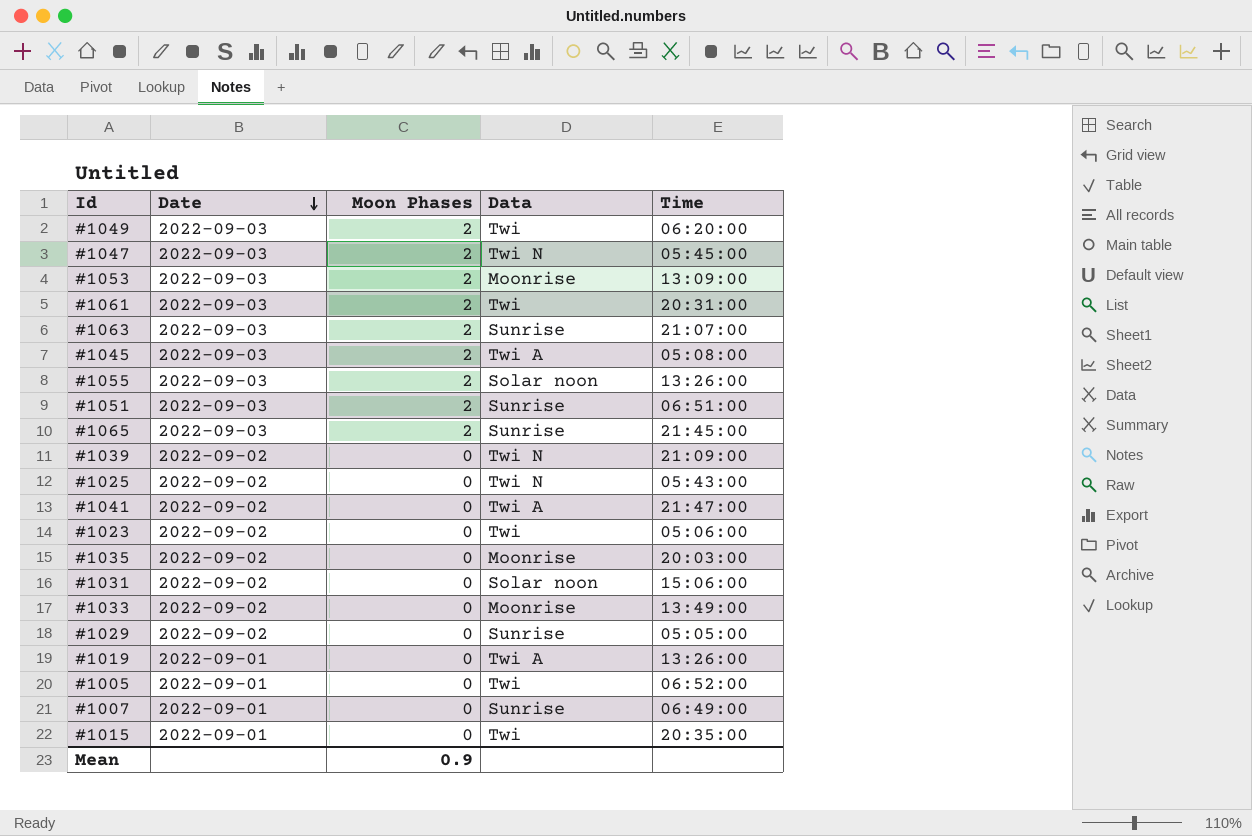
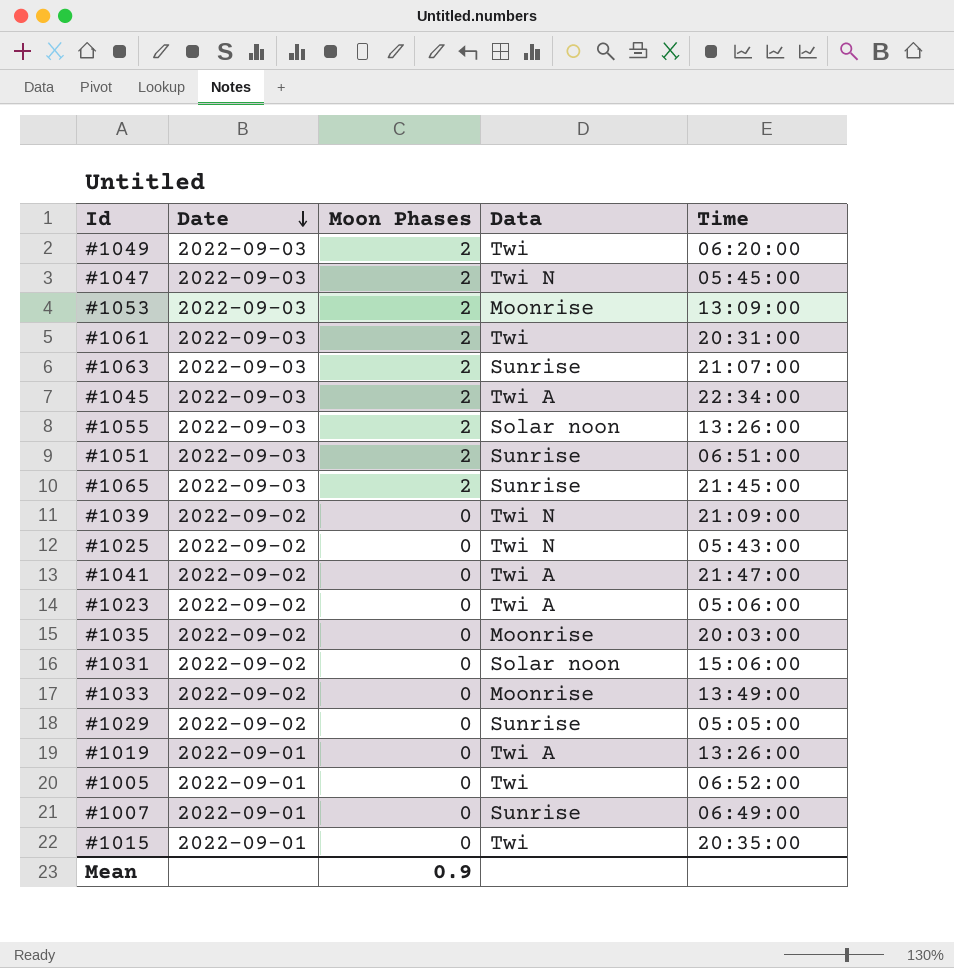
#1045 | Time: 05:08:00 -> 22:34:00
#1023 | Data: Twi -> Twi A

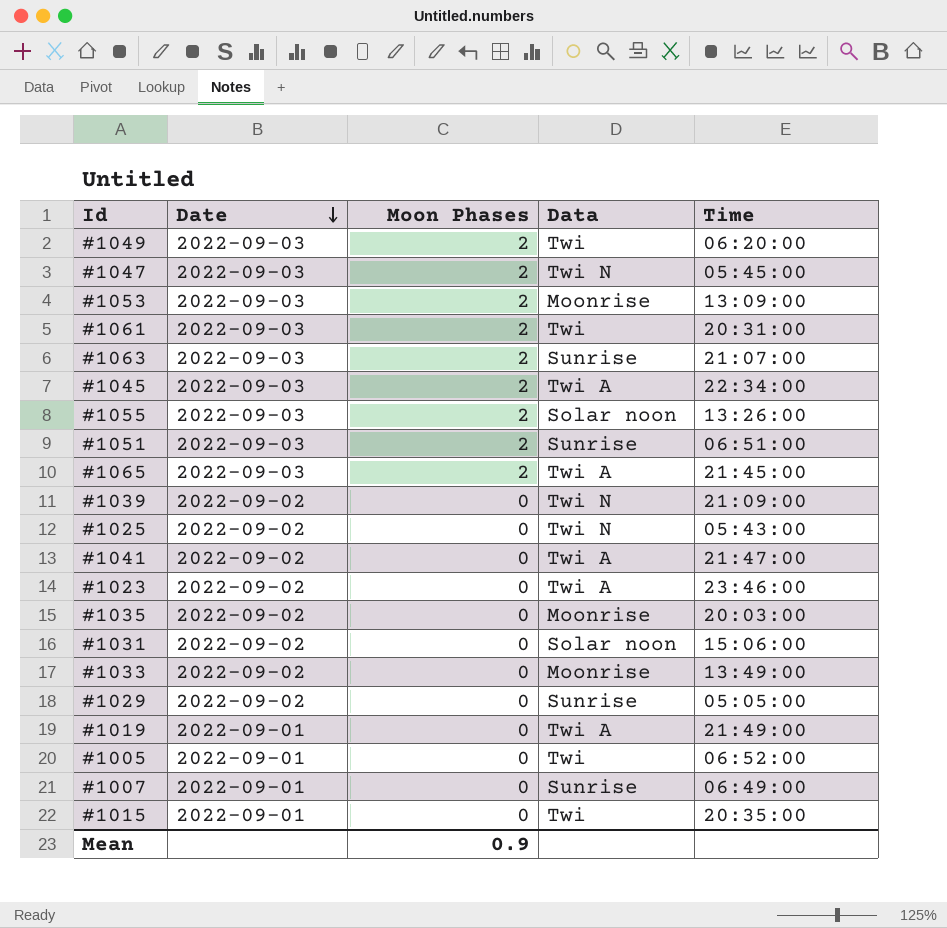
#1065 | Data: Sunrise -> Twi A
#1023 | Time: 05:06:00 -> 23:46:00
#1019 | Time: 13:26:00 -> 21:49:00

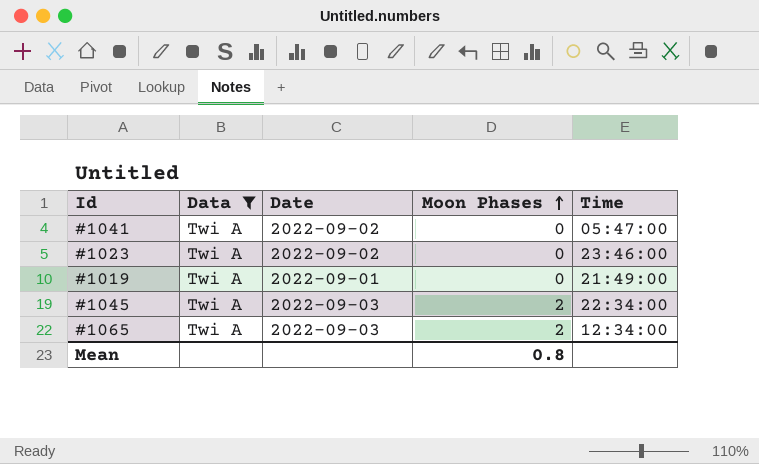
filter: none -> Data = Twi A
row order: Date descending -> Moon Phases ascending
column Data | position: 4 -> 2
#1041 | Time: 21:47:00 -> 05:47:00
#1065 | Time: 21:45:00 -> 12:34:00
Mean | Moon Phases: 0.9 -> 0.8

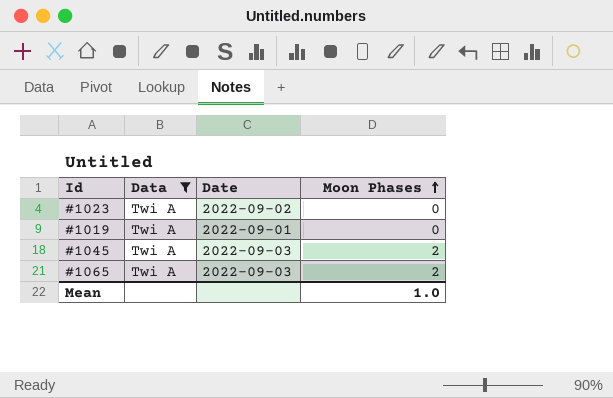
column Time | position: 5 -> none
row #1041: Twi A | 2022-09-02 | 0 | 05:47:00 -> none
Mean | Moon Phases: 0.8 -> 1.0

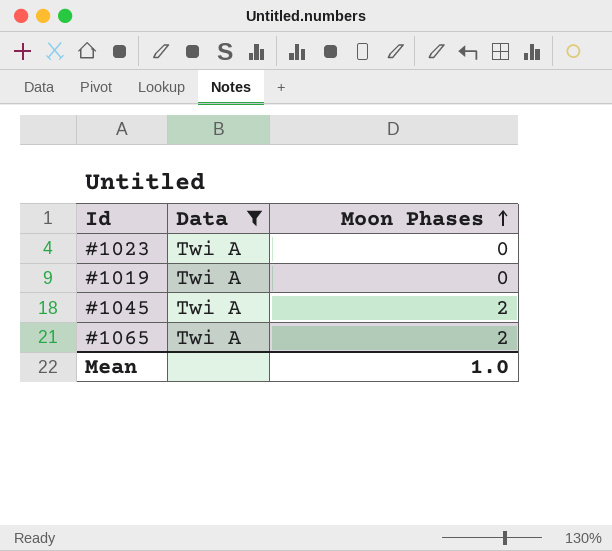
column Date | position: 3 -> none

